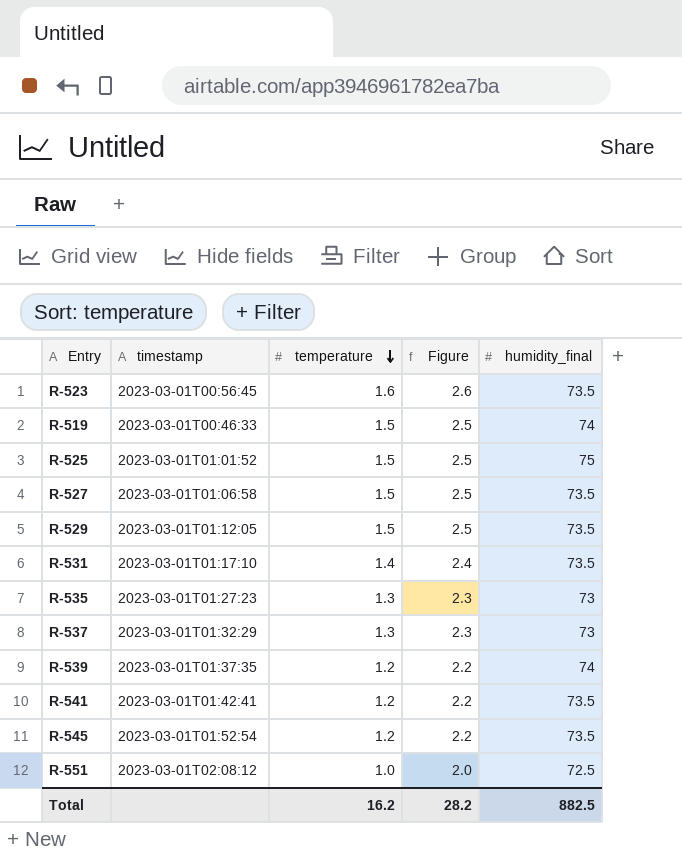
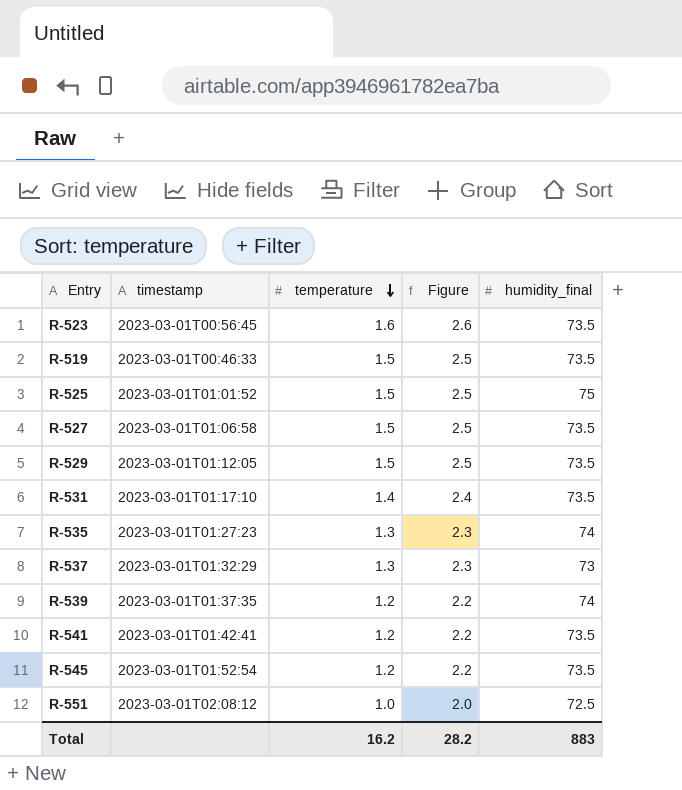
R-519 | humidity_final: 74 -> 73.5
R-535 | humidity_final: 73 -> 74
Total | humidity_final: 882.5 -> 883

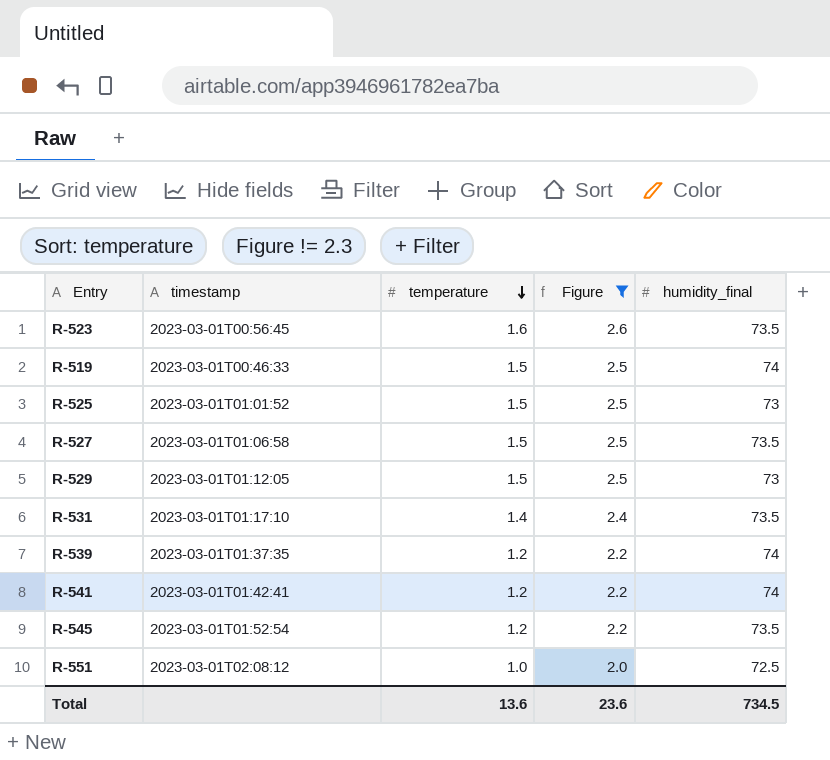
filter: none -> Figure != 2.3
R-519 | humidity_final: 73.5 -> 74
R-525 | humidity_final: 75 -> 73
R-529 | humidity_final: 73.5 -> 73
R-541 | humidity_final: 73.5 -> 74
Total | temperature: 16.2 -> 13.6
Total | Figure: 28.2 -> 23.6
Total | humidity_final: 883 -> 734.5

